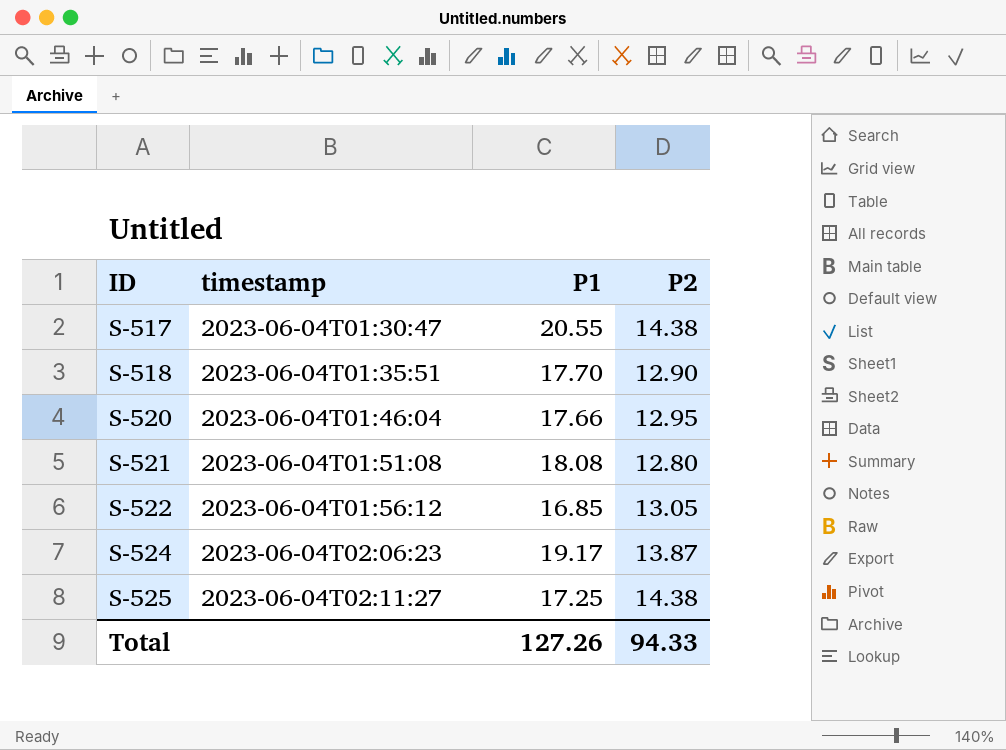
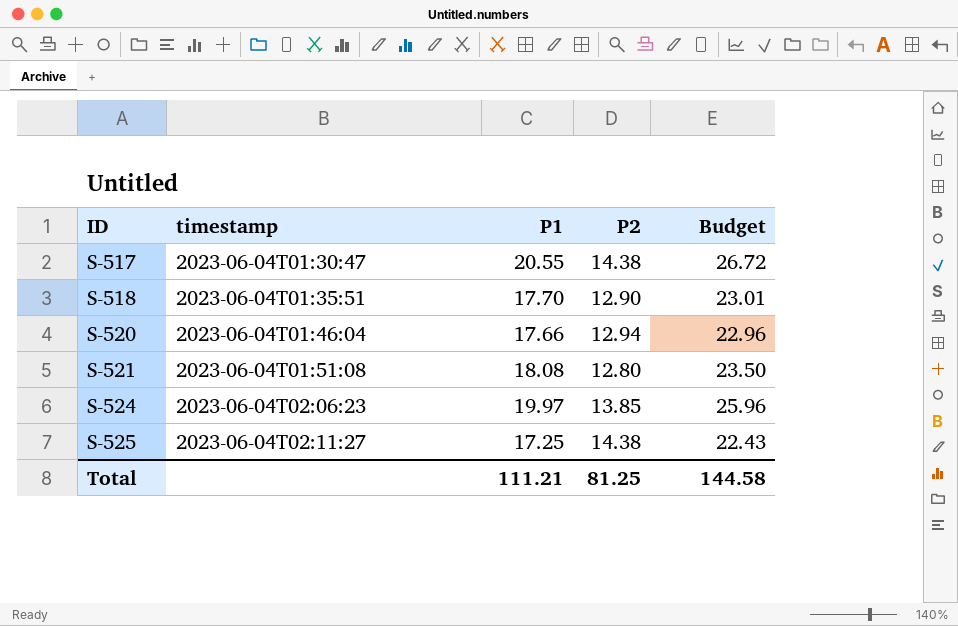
column Budget | formula: none -> [P1] * 1.3
row S-522: 2023-06-04T01:56:12 | 16.85 | 13.05 -> none
S-520 | P2: 12.95 -> 12.94
S-524 | P1: 19.17 -> 19.97
S-524 | P2: 13.87 -> 13.85
Total | P1: 127.26 -> 111.21
Total | P2: 94.33 -> 81.25

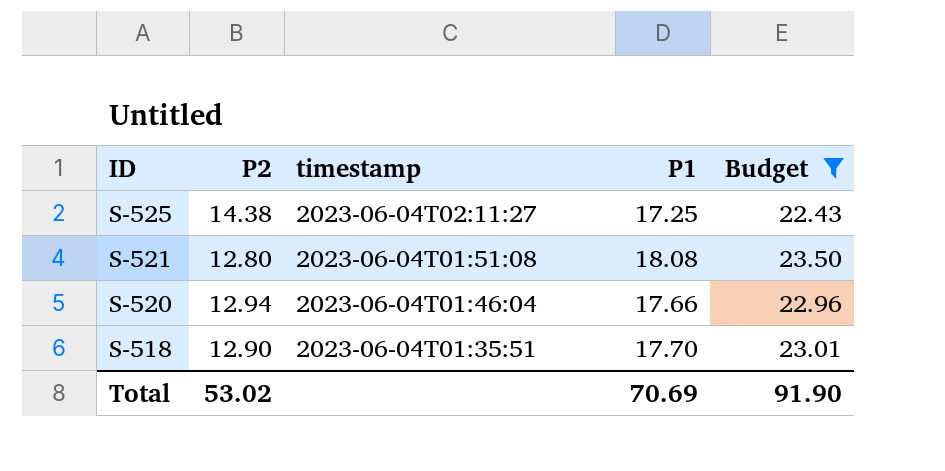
filter: none -> Budget <= 23.50
row order: ID ascending -> ID descending
column P2 | position: 4 -> 2
Total | P2: 81.25 -> 53.02
Total | P1: 111.21 -> 70.69
Total | Budget: 144.58 -> 91.90

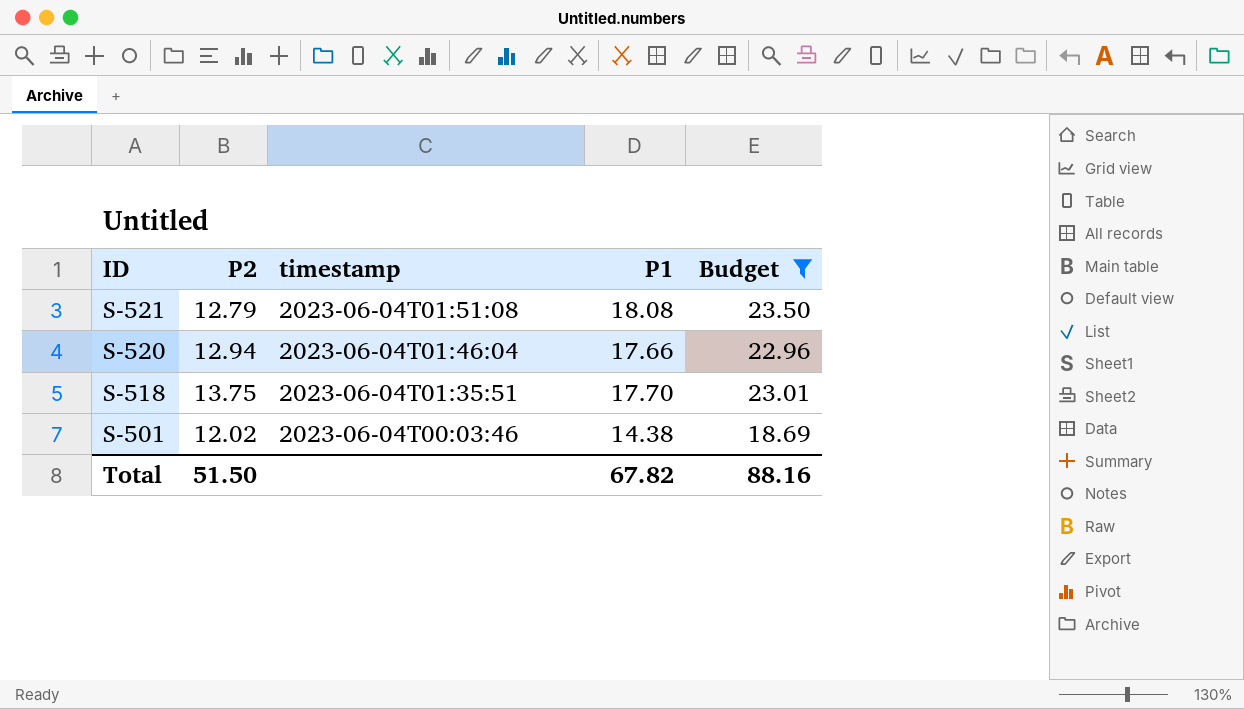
row S-525: 14.38 | 2023-06-04T02:11:27 | 17.25 | 22.43 -> none
S-521 | P2: 12.80 -> 12.79
S-518 | P2: 12.90 -> 13.75
row S-501: none -> 12.02 | 2023-06-04T00:03:46 | 14.38 | 18.69
Total | P2: 53.02 -> 51.50
Total | P1: 70.69 -> 67.82
Total | Budget: 91.90 -> 88.16

